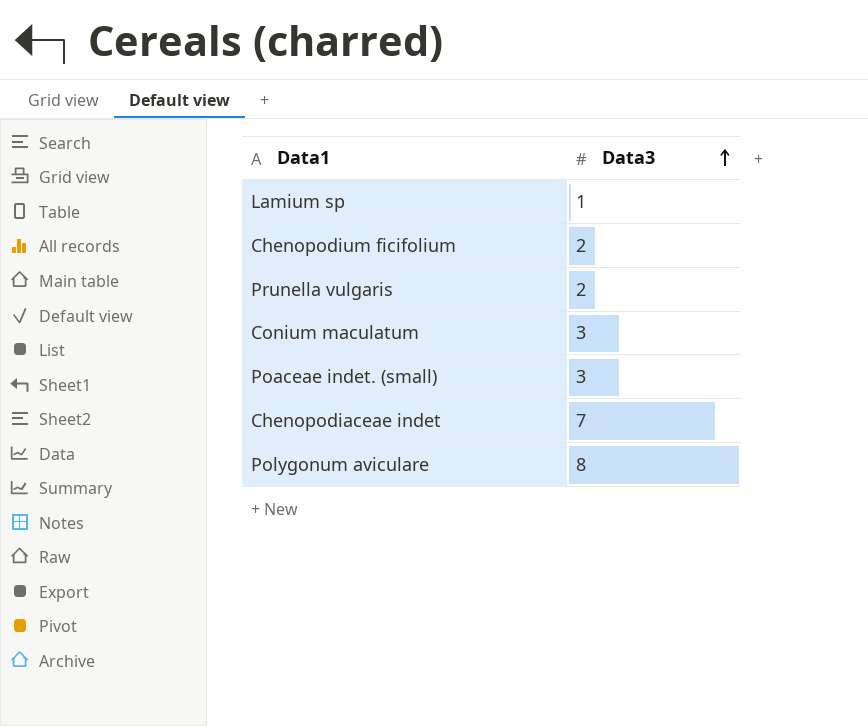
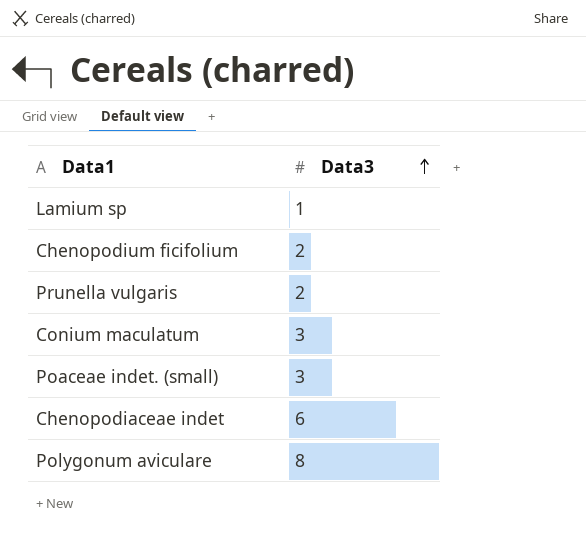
Chenopodiaceae indet | Data3: 7 -> 6

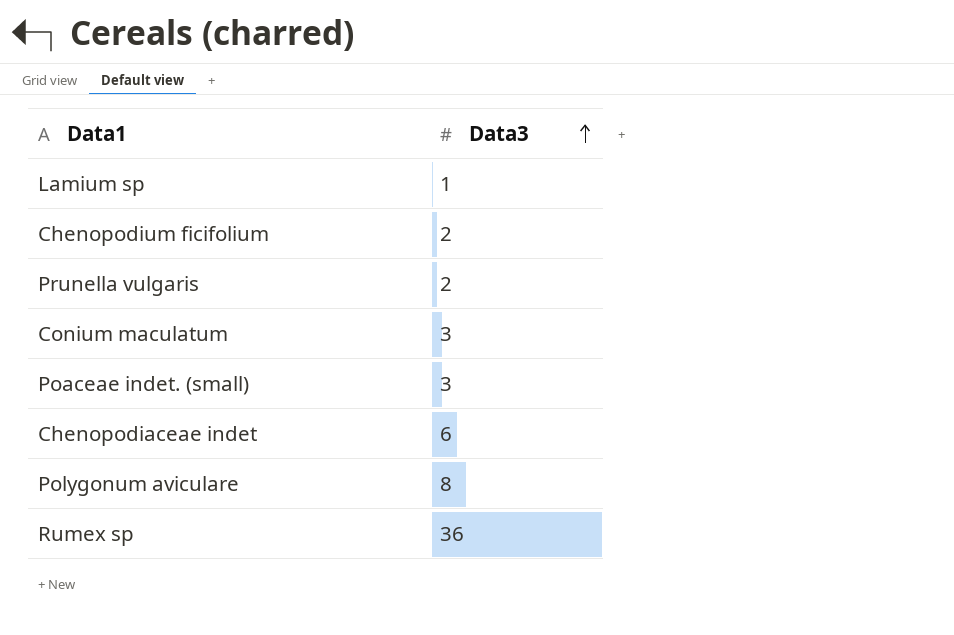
row Rumex sp: none -> 36

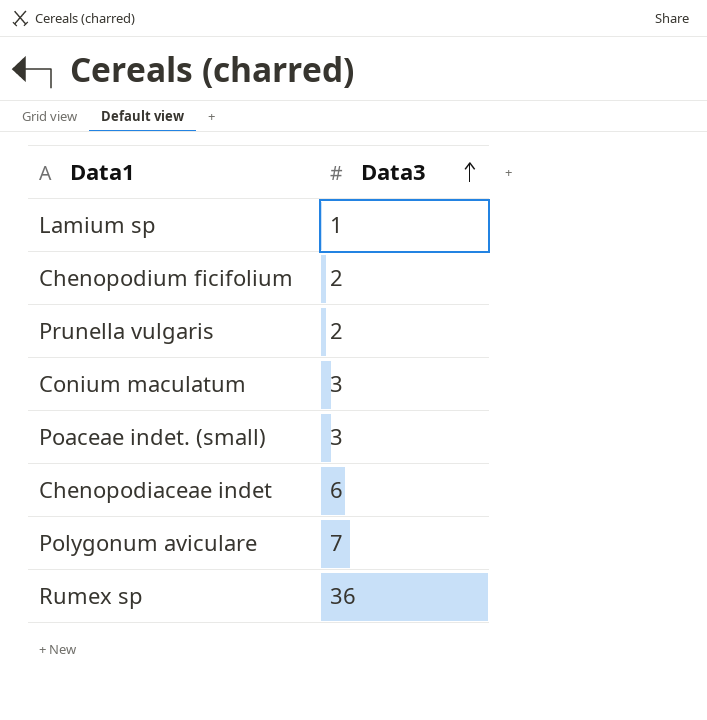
Polygonum aviculare | Data3: 8 -> 7

